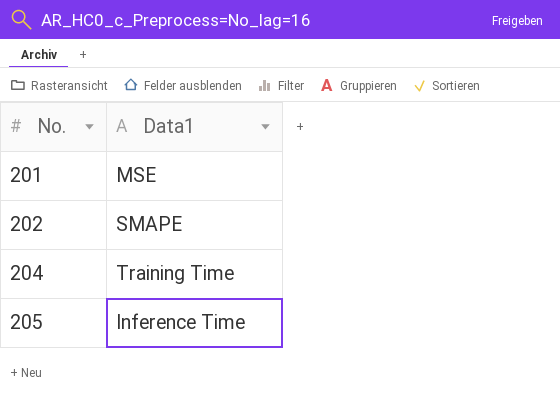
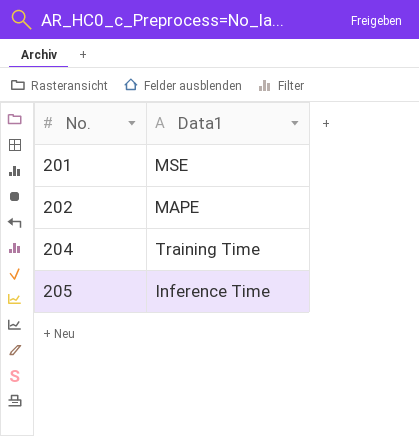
202 | Data1: SMAPE -> MAPE

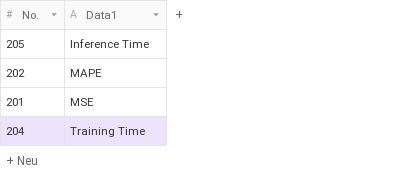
row order: No. ascending -> Data1 ascending

